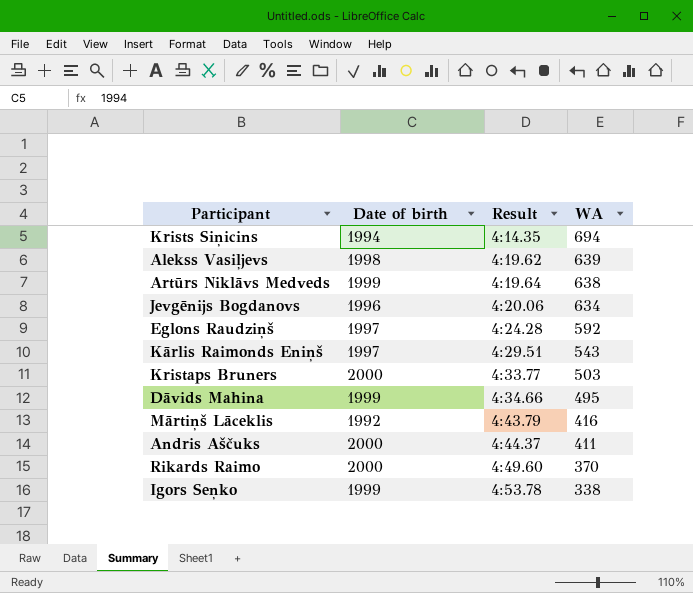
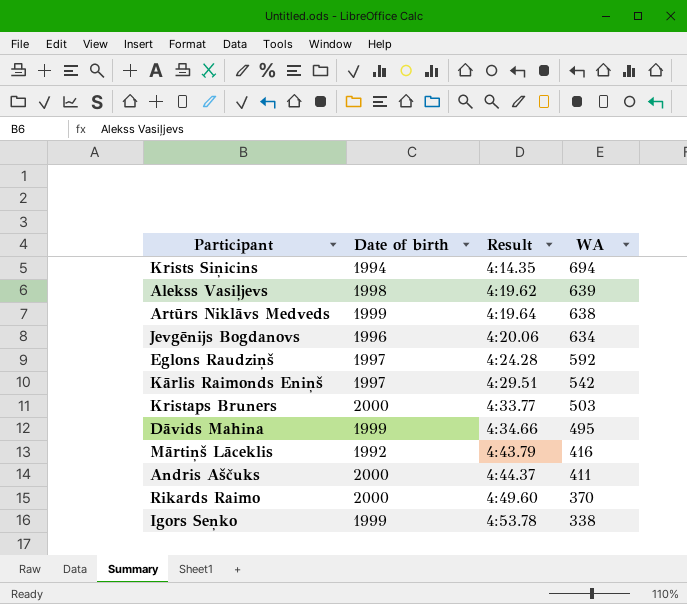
Kārlis Raimonds Eniņš | WA: 543 -> 542

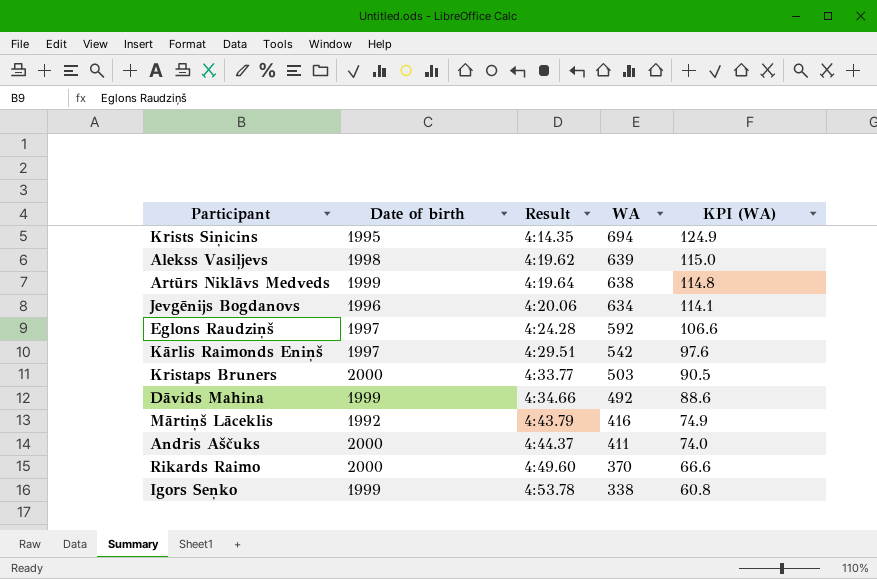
column KPI (WA) | formula: none -> [WA] * 0.18
Krists Siņicins | Date of birth: 1994 -> 1995
Dāvids Mahina | WA: 495 -> 492

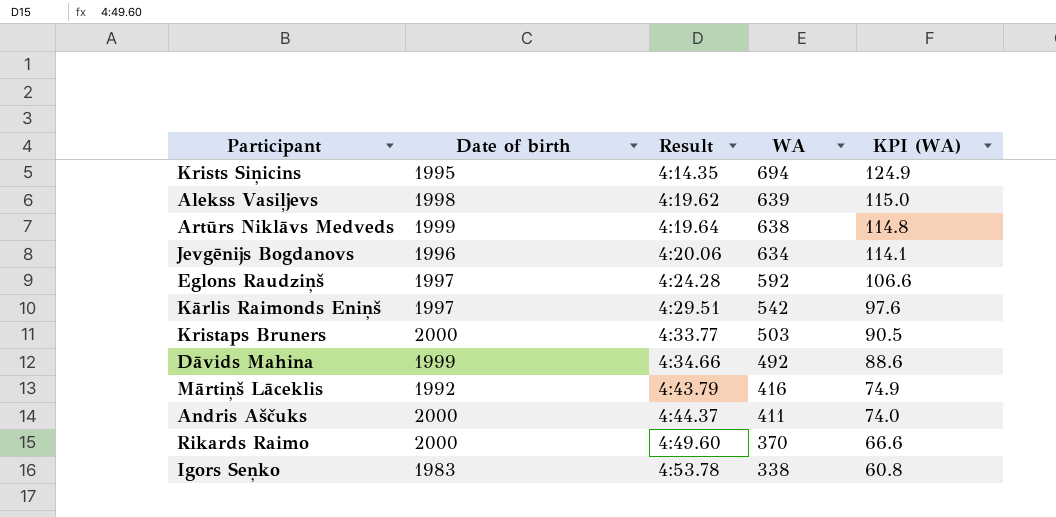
Igors Seņko | Date of birth: 1999 -> 1983

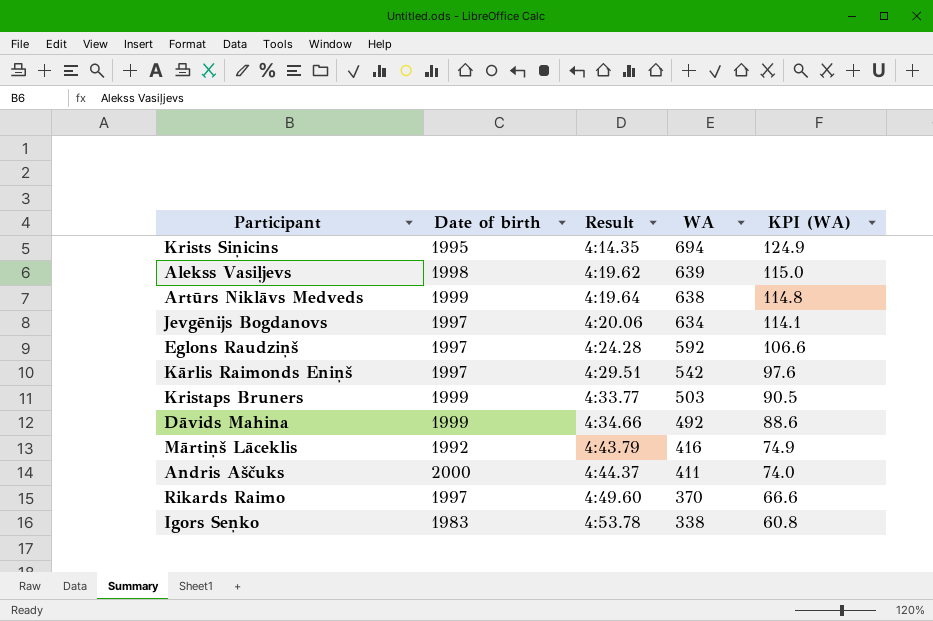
Jevgēnijs Bogdanovs | Date of birth: 1996 -> 1997
Kristaps Bruners | Date of birth: 2000 -> 1999
Rikards Raimo | Date of birth: 2000 -> 1997

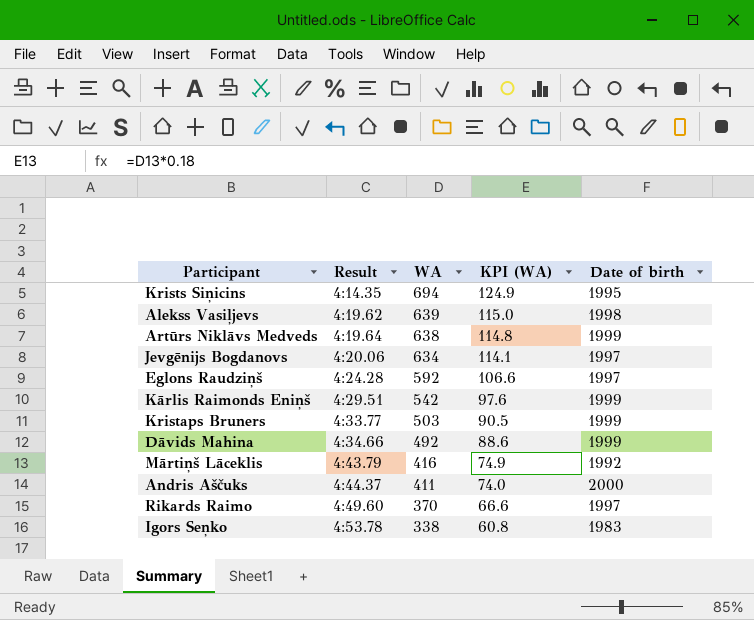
column Date of birth | position: 2 -> 5
Kārlis Raimonds Eniņš | Date of birth: 1997 -> 1999

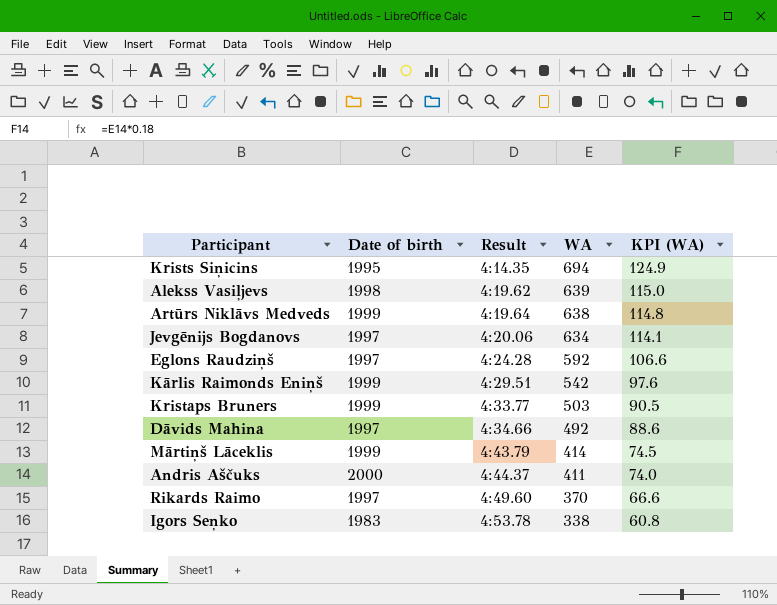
column Date of birth | position: 5 -> 2
Dāvids Mahina | Date of birth: 1999 -> 1997
Mārtiņš Lāceklis | Date of birth: 1992 -> 1999
Mārtiņš Lāceklis | WA: 416 -> 414
Mārtiņš Lāceklis | KPI (WA): 74.9 -> 74.5

